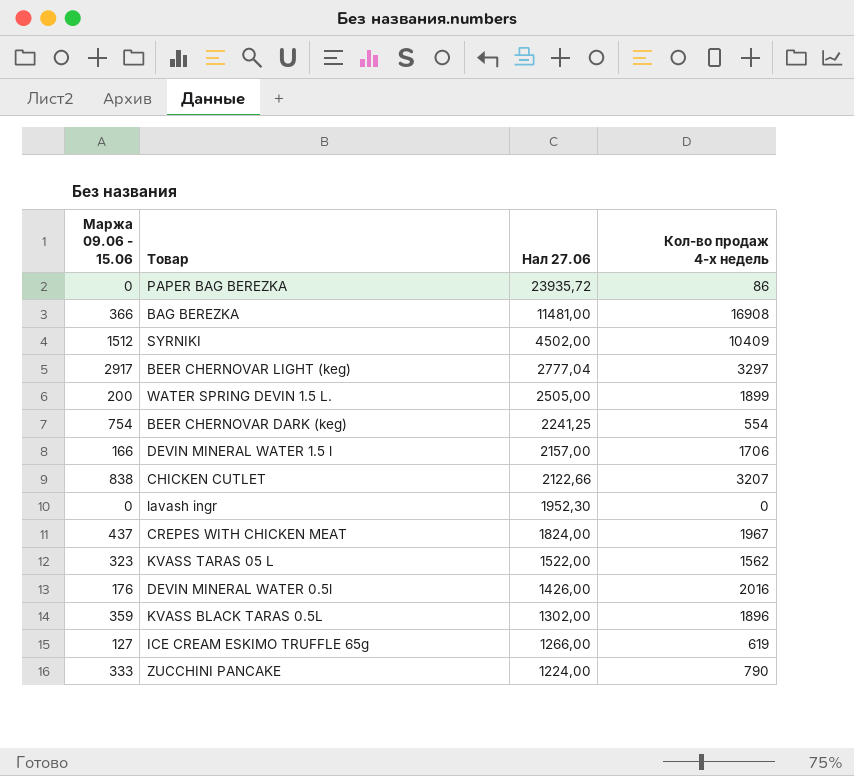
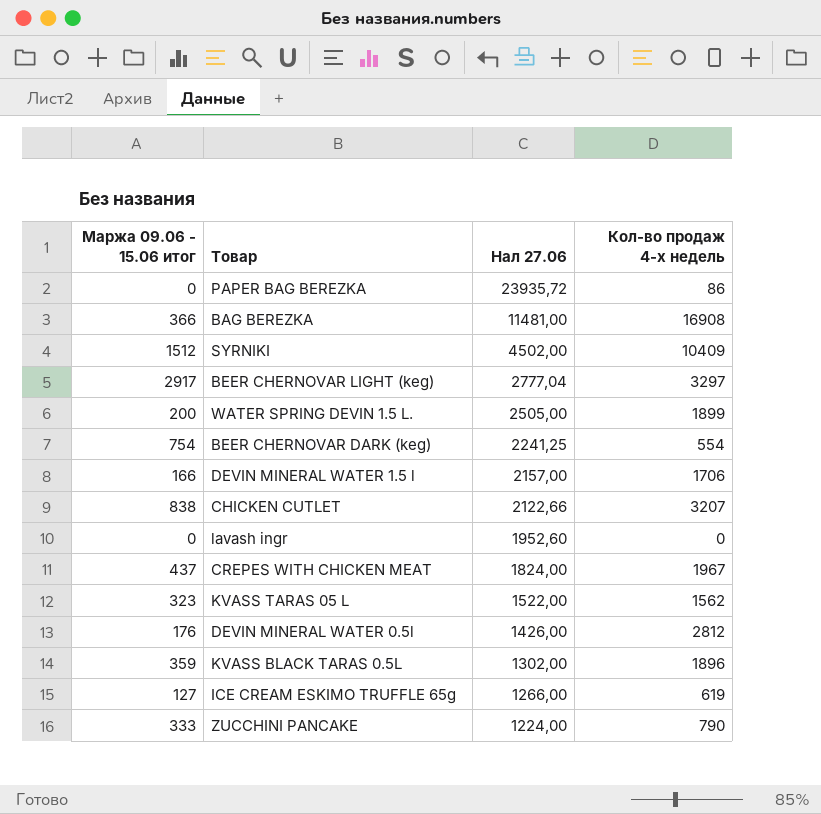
column name: Маржа 09.06 - 15.06 -> Маржа 09.06 - 15.06 итог
lavash ingr | Нал 27.06: 1952,30 -> 1952,60
DEVIN MINERAL WATER 0.5l | Кол-во продаж 4-х недель: 2016 -> 2812

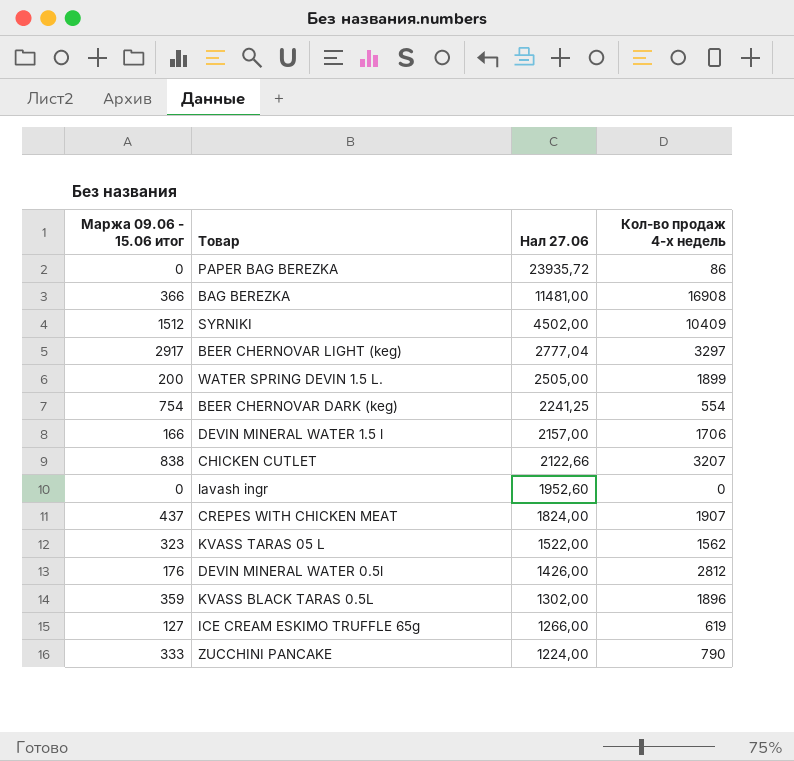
CREPES WITH CHICKEN MEAT | Кол-во продаж 4-х недель: 1967 -> 1907

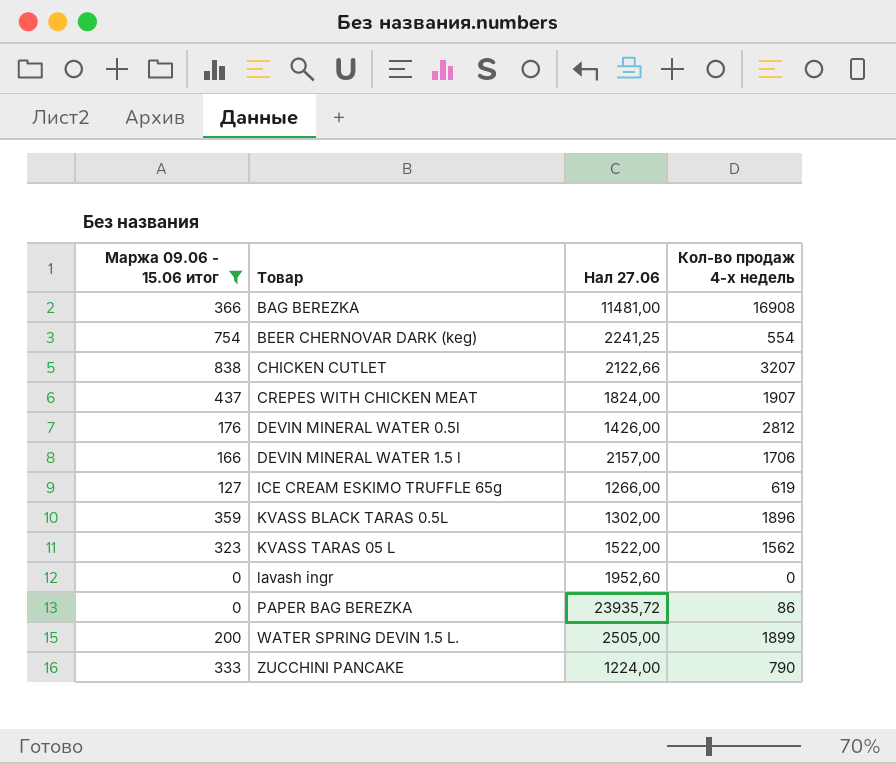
filter: none -> Маржа 09.06 - 15.06 итог <= 838
row order: Нал 27.06 descending -> Товар ascending

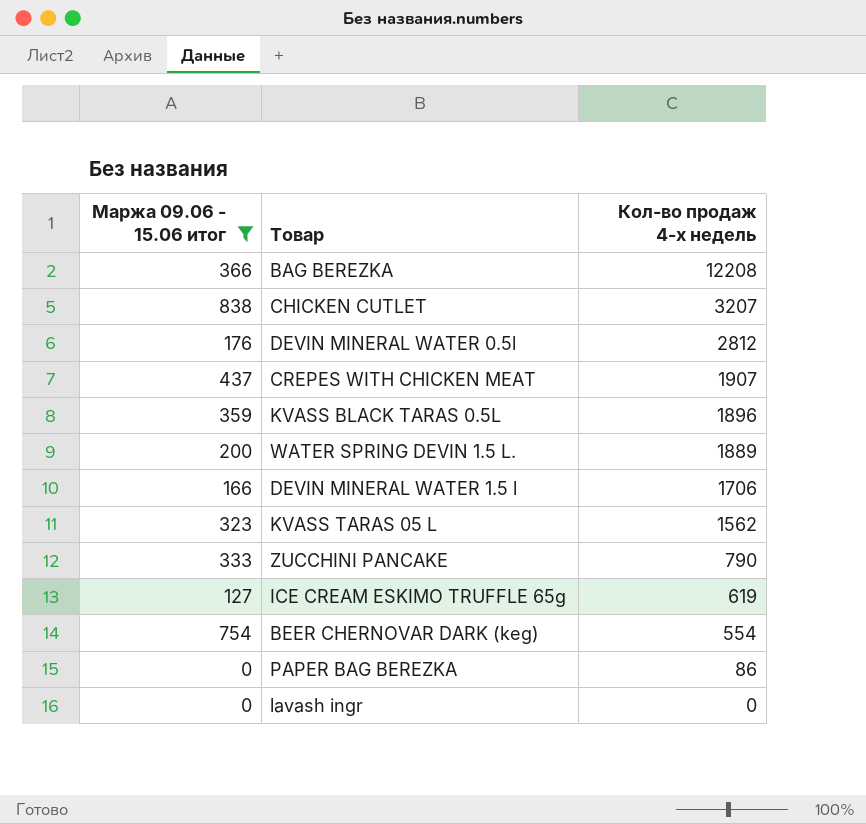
row order: Товар ascending -> Кол-во продаж 4-х недель descending
column Нал 27.06 | position: 3 -> none
BAG BEREZKA | Кол-во продаж 4-х недель: 16908 -> 12208
WATER SPRING DEVIN 1.5 L. | Кол-во продаж 4-х недель: 1899 -> 1889

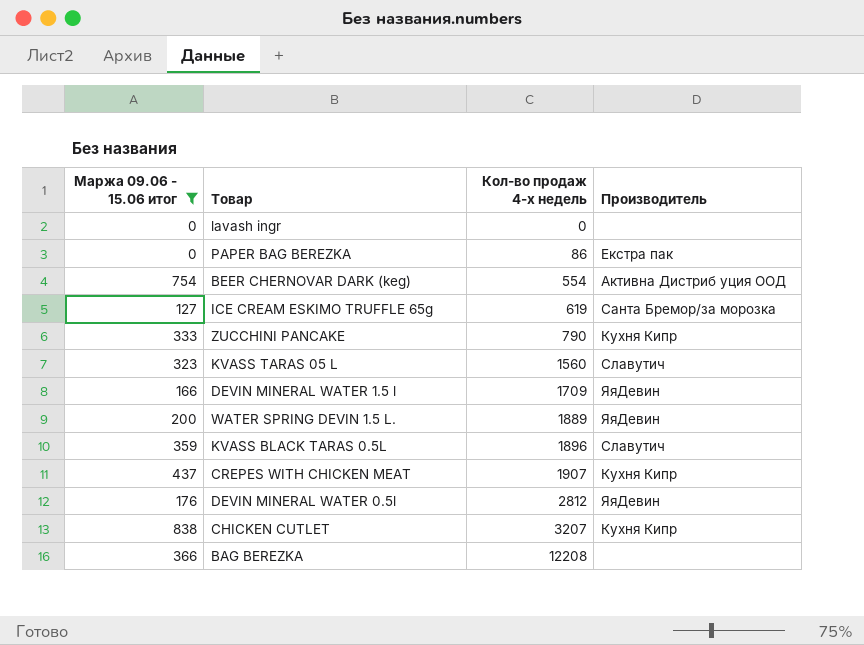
row order: Кол-во продаж 4-х недель descending -> Кол-во продаж 4-х недель ascending
column Производитель | position: none -> 4
KVASS TARAS 05 L | Кол-во продаж 4-х недель: 1562 -> 1560
DEVIN MINERAL WATER 1.5 l | Кол-во продаж 4-х недель: 1706 -> 1709

